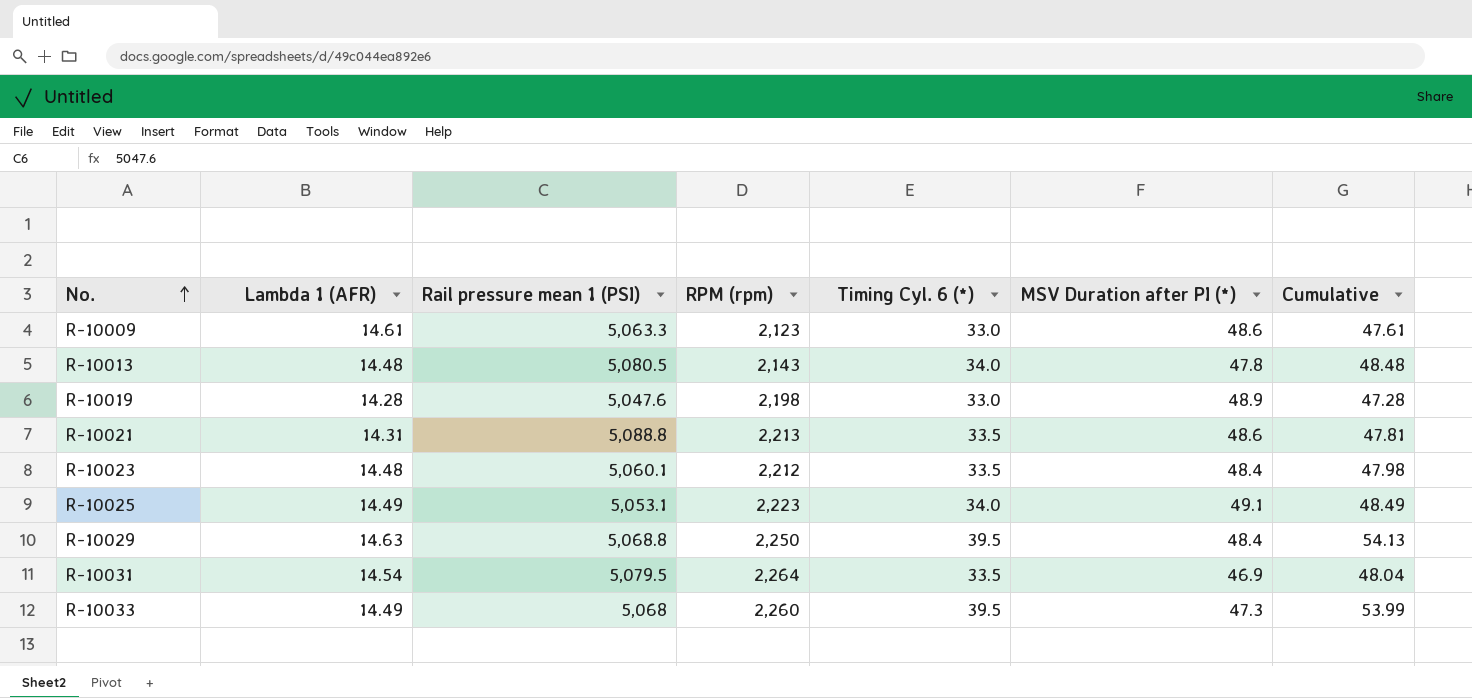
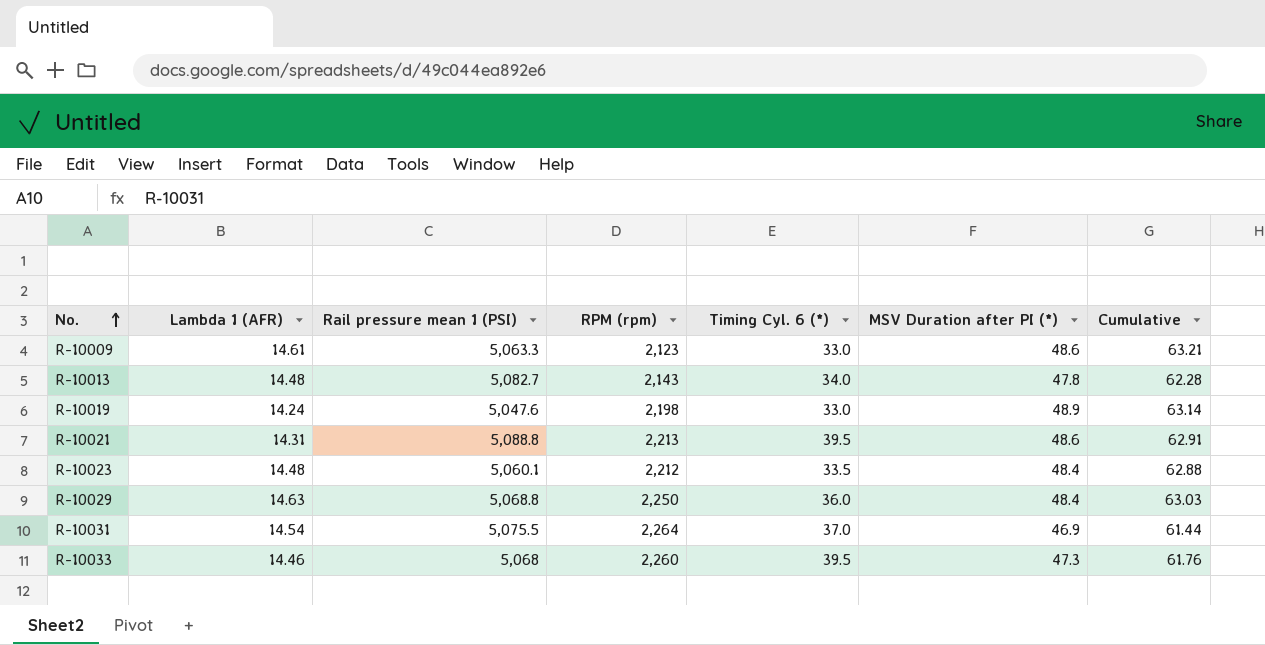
column Cumulative | formula: [Lambda 1 (AFR)] + [Timing Cyl. 6 (*)] -> [Lambda 1 (AFR)] + [MSV Duration after PI (*)]
row R-10025: 14.49 | 5,053.1 | 2,223 | 34.0 | 49.1 | 48.49 -> none
R-10013 | Rail pressure mean 1 (PSI): 5,080.5 -> 5,082.7
R-10019 | Lambda 1 (AFR): 14.28 -> 14.24
R-10021 | Timing Cyl. 6 (*): 33.5 -> 39.5
R-10029 | Timing Cyl. 6 (*): 39.5 -> 36.0
R-10031 | Rail pressure mean 1 (PSI): 5,079.5 -> 5,075.5
R-10031 | Timing Cyl. 6 (*): 33.5 -> 37.0
R-10033 | Lambda 1 (AFR): 14.49 -> 14.46

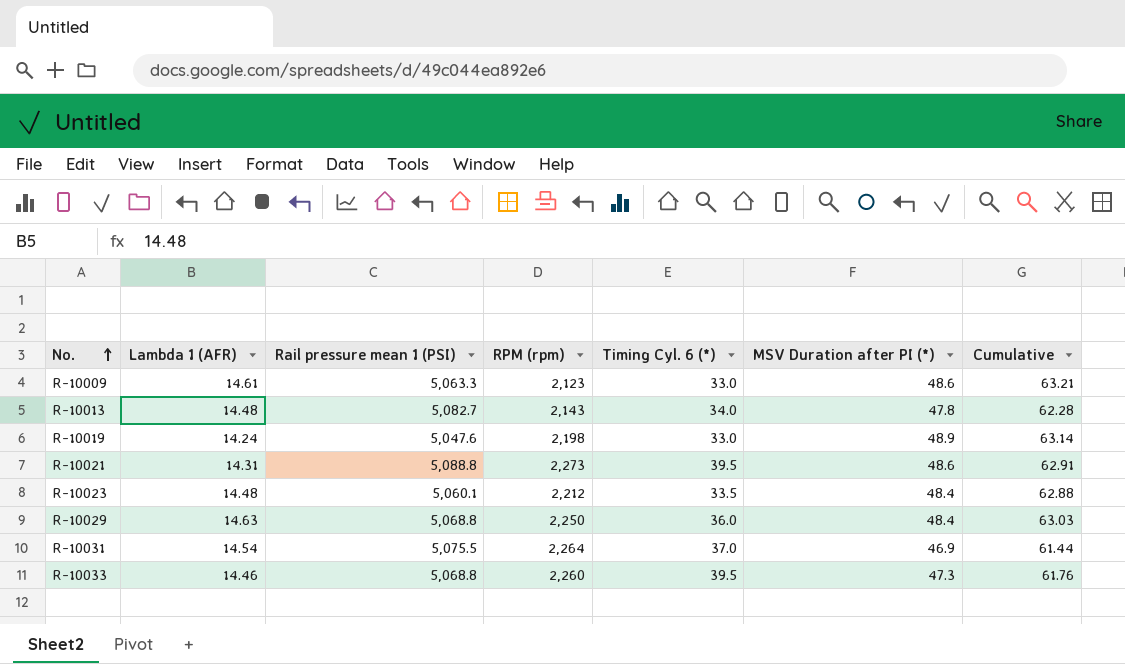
R-10021 | RPM (rpm): 2,213 -> 2,273
R-10033 | Rail pressure mean 1 (PSI): 5,068 -> 5,068.8

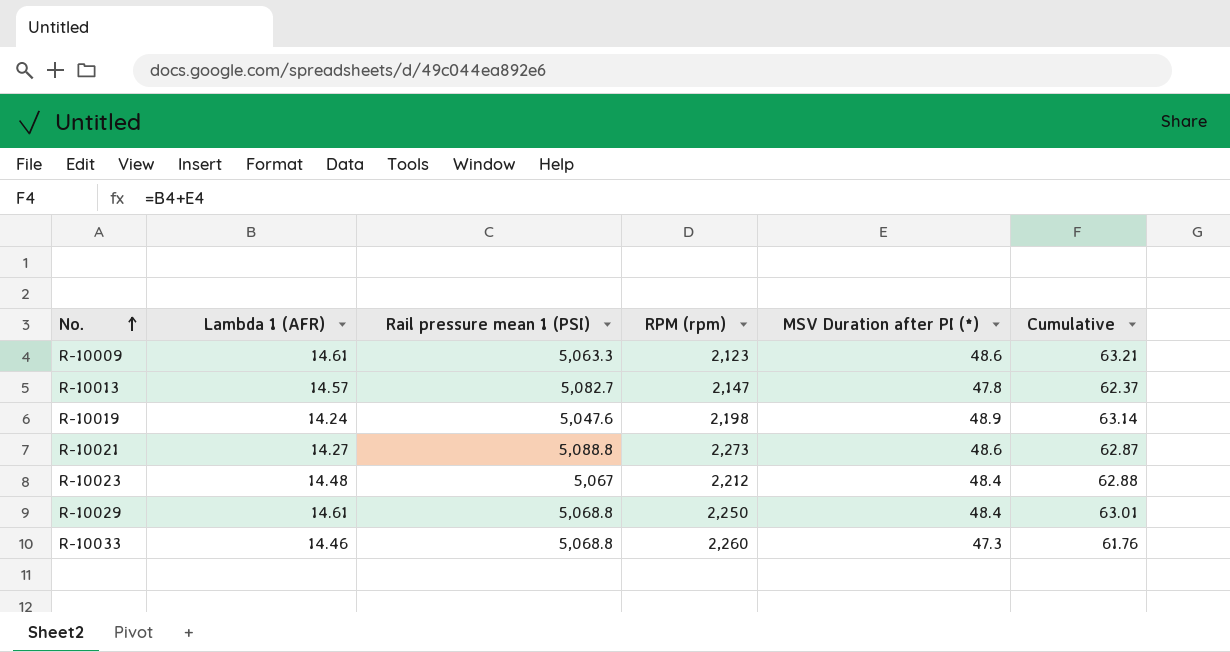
column Timing Cyl. 6 (*) | position: 5 -> none
row R-10031: 14.54 | 5,075.5 | 2,264 | 37.0 | 46.9 | 61.44 -> none
R-10013 | Lambda 1 (AFR): 14.48 -> 14.57
R-10013 | RPM (rpm): 2,143 -> 2,147
R-10013 | Cumulative: 62.28 -> 62.37
R-10021 | Lambda 1 (AFR): 14.31 -> 14.27
R-10021 | Cumulative: 62.91 -> 62.87
R-10023 | Rail pressure mean 1 (PSI): 5,060.1 -> 5,067
R-10029 | Lambda 1 (AFR): 14.63 -> 14.61
R-10029 | Cumulative: 63.03 -> 63.01

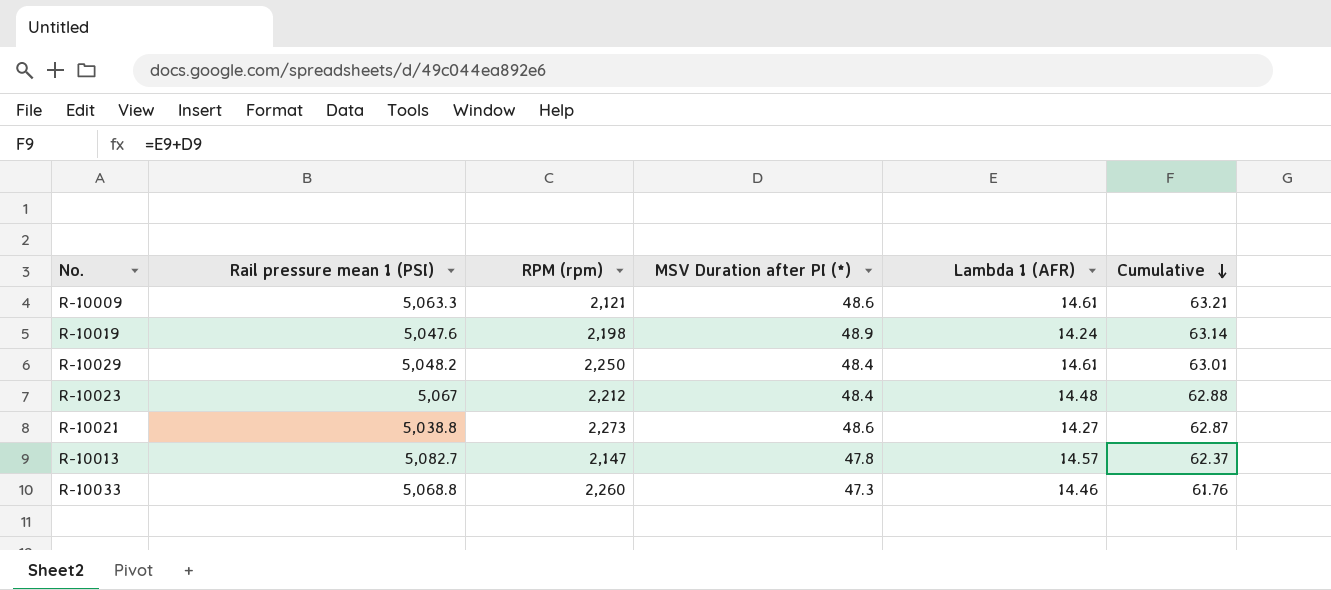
row order: No. ascending -> Cumulative descending
column Lambda 1 (AFR) | position: 2 -> 5
R-10009 | RPM (rpm): 2,123 -> 2,121
R-10029 | Rail pressure mean 1 (PSI): 5,068.8 -> 5,048.2
R-10021 | Rail pressure mean 1 (PSI): 5,088.8 -> 5,038.8

